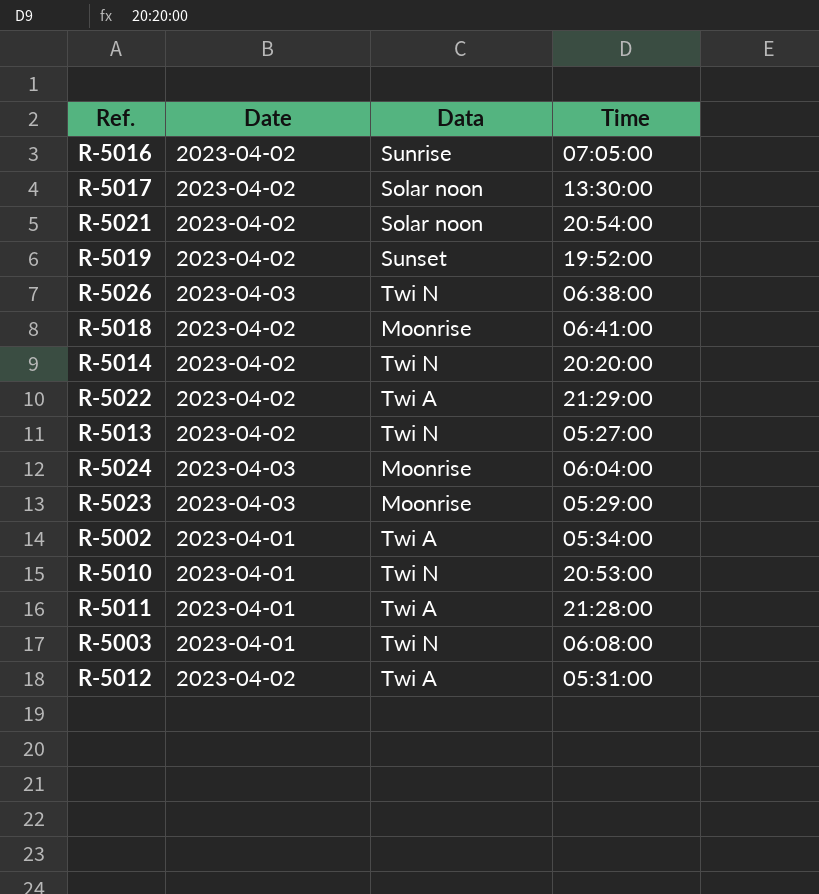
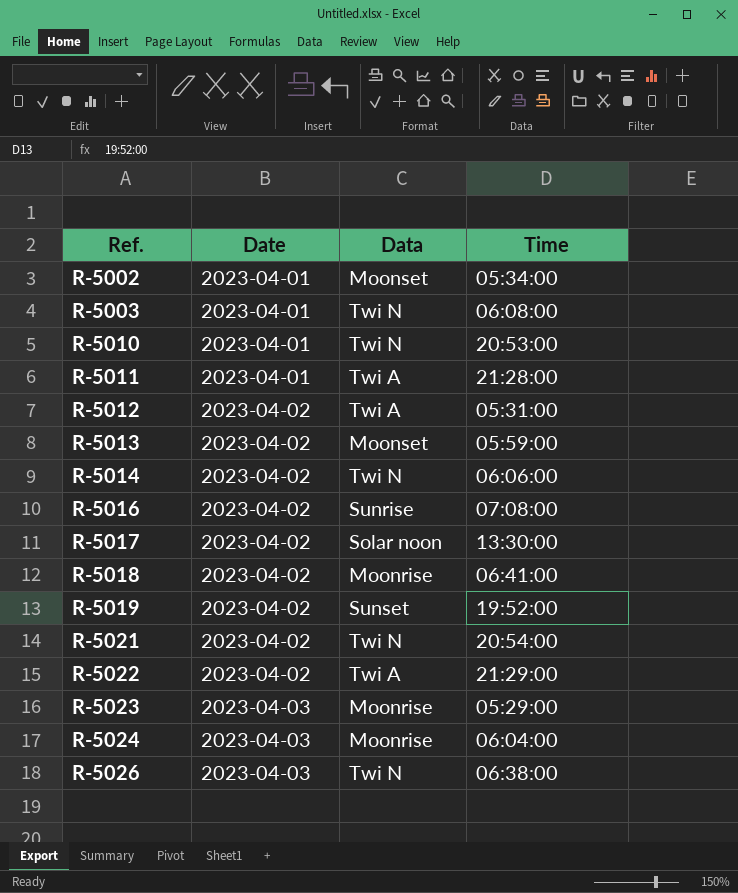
row order: none -> Ref. ascending
R-5002 | Data: Twi A -> Moonset
R-5013 | Data: Twi N -> Moonset
R-5013 | Time: 05:27:00 -> 05:59:00
R-5014 | Time: 20:20:00 -> 06:06:00
R-5016 | Time: 07:05:00 -> 07:08:00
R-5021 | Data: Solar noon -> Twi N

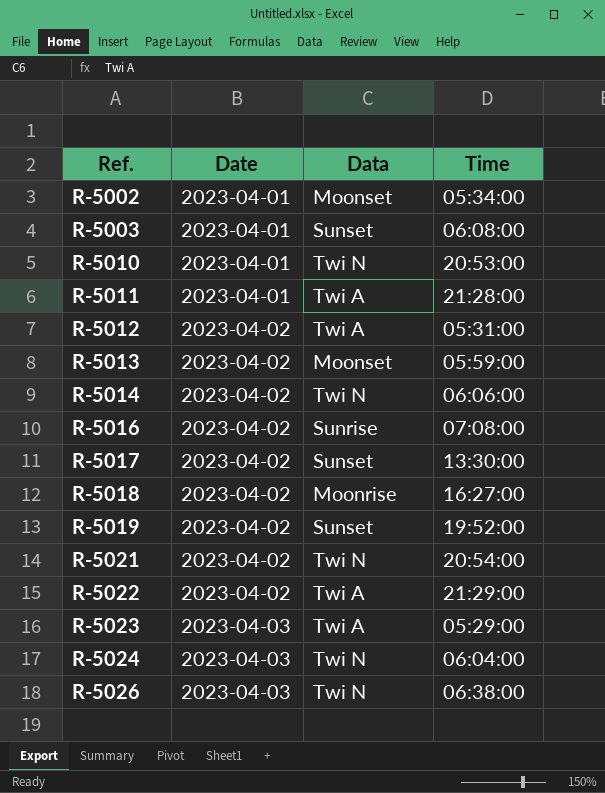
R-5003 | Data: Twi N -> Sunset
R-5017 | Data: Solar noon -> Sunset
R-5018 | Time: 06:41:00 -> 16:27:00
R-5023 | Data: Moonrise -> Twi A
R-5024 | Data: Moonrise -> Twi N

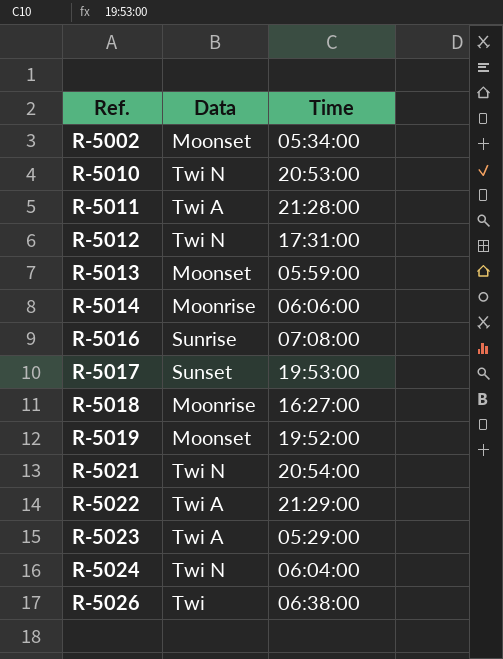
column Date | position: 2 -> none
row R-5003: 2023-04-01 | Sunset | 06:08:00 -> none
R-5012 | Data: Twi A -> Twi N
R-5012 | Time: 05:31:00 -> 17:31:00
R-5014 | Data: Twi N -> Moonrise
R-5017 | Time: 13:30:00 -> 19:53:00
R-5019 | Data: Sunset -> Moonset
R-5026 | Data: Twi N -> Twi

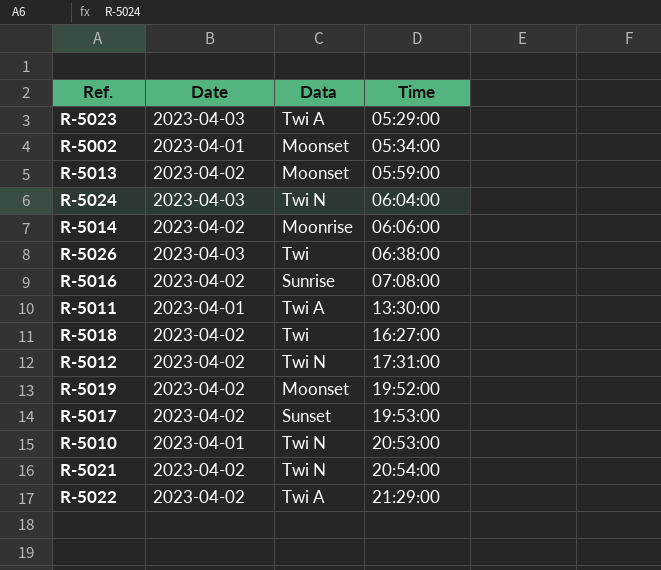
row order: Ref. ascending -> Time ascending
column Date | position: none -> 2
R-5011 | Time: 21:28:00 -> 13:30:00
R-5018 | Data: Moonrise -> Twi

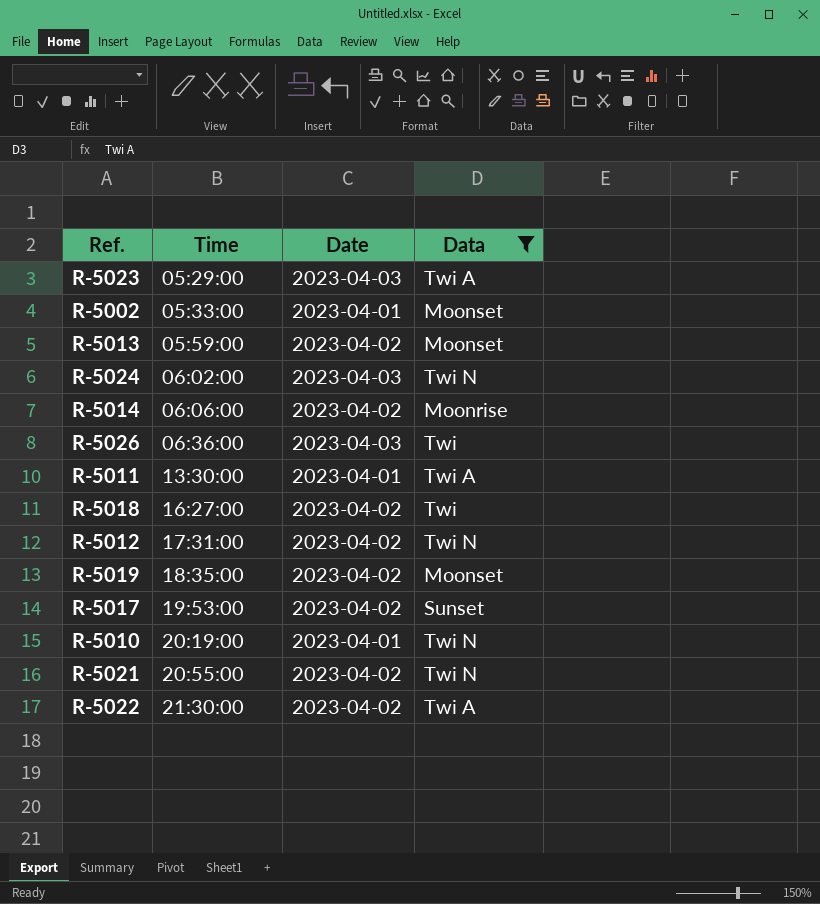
filter: none -> Data != Sunrise
column Time | position: 4 -> 2
R-5002 | Time: 05:34:00 -> 05:33:00
R-5024 | Time: 06:04:00 -> 06:02:00
R-5026 | Time: 06:38:00 -> 06:36:00
R-5019 | Time: 19:52:00 -> 18:35:00
R-5010 | Time: 20:53:00 -> 20:19:00
R-5021 | Time: 20:54:00 -> 20:55:00
R-5022 | Time: 21:29:00 -> 21:30:00

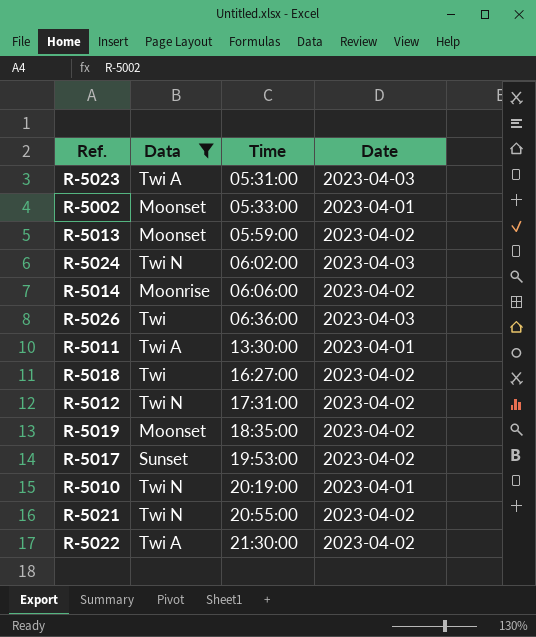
column Data | position: 4 -> 2
R-5023 | Time: 05:29:00 -> 05:31:00

